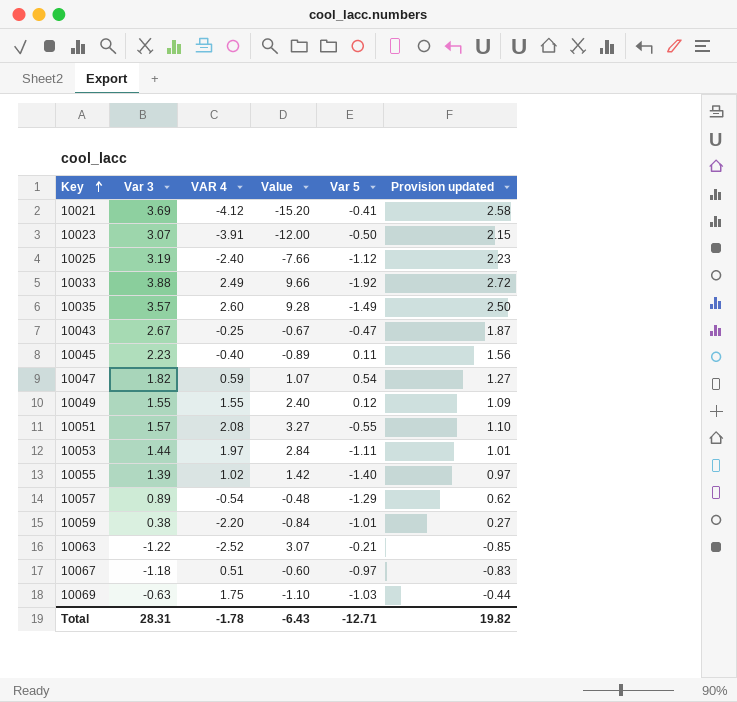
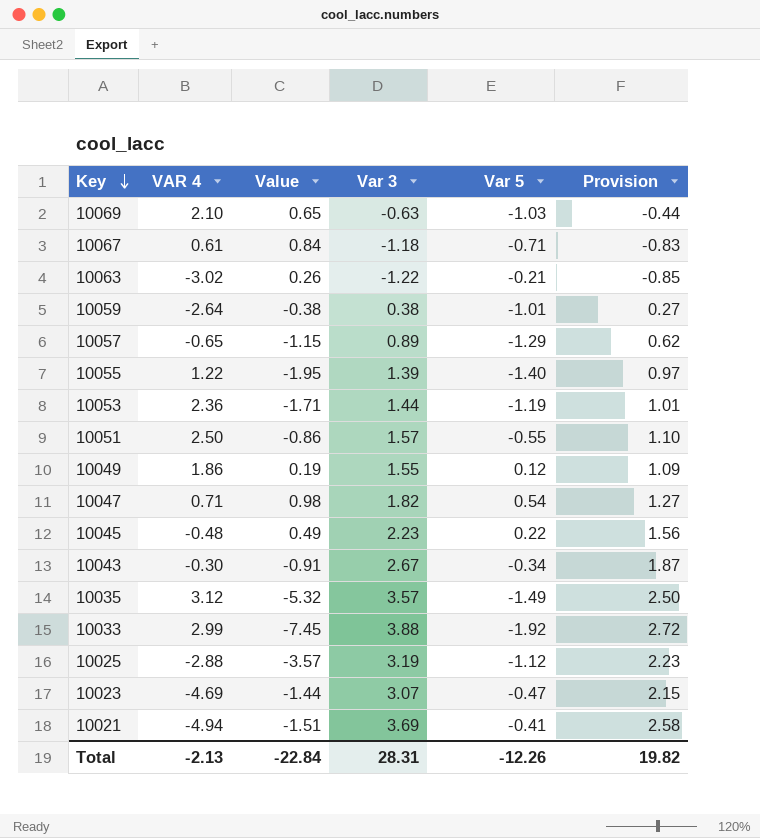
row order: Key ascending -> Key descending
column Value | formula: [Var 3] * [VAR 4] -> [Var 3] * [Var 5]
column Var 3 | position: 2 -> 4
column name: Provision updated -> Provision
10069 | VAR 4: 1.75 -> 2.10
10067 | VAR 4: 0.51 -> 0.61
10067 | Var 5: -0.97 -> -0.71
10063 | VAR 4: -2.52 -> -3.02
10059 | VAR 4: -2.20 -> -2.64
10057 | VAR 4: -0.54 -> -0.65
10055 | VAR 4: 1.02 -> 1.22
10053 | VAR 4: 1.97 -> 2.36
10053 | Var 5: -1.11 -> -1.19
10051 | VAR 4: 2.08 -> 2.50
10049 | VAR 4: 1.55 -> 1.86
10047 | VAR 4: 0.59 -> 0.71
10045 | VAR 4: -0.40 -> -0.48
10045 | Var 5: 0.11 -> 0.22
10043 | VAR 4: -0.25 -> -0.30
10043 | Var 5: -0.47 -> -0.34
10035 | VAR 4: 2.60 -> 3.12
10033 | VAR 4: 2.49 -> 2.99
10025 | VAR 4: -2.40 -> -2.88
10023 | VAR 4: -3.91 -> -4.69
10023 | Var 5: -0.50 -> -0.47
10021 | VAR 4: -4.12 -> -4.94
Total | VAR 4: -1.78 -> -2.13
Total | Value: -6.43 -> -22.84
Total | Var 5: -12.71 -> -12.26

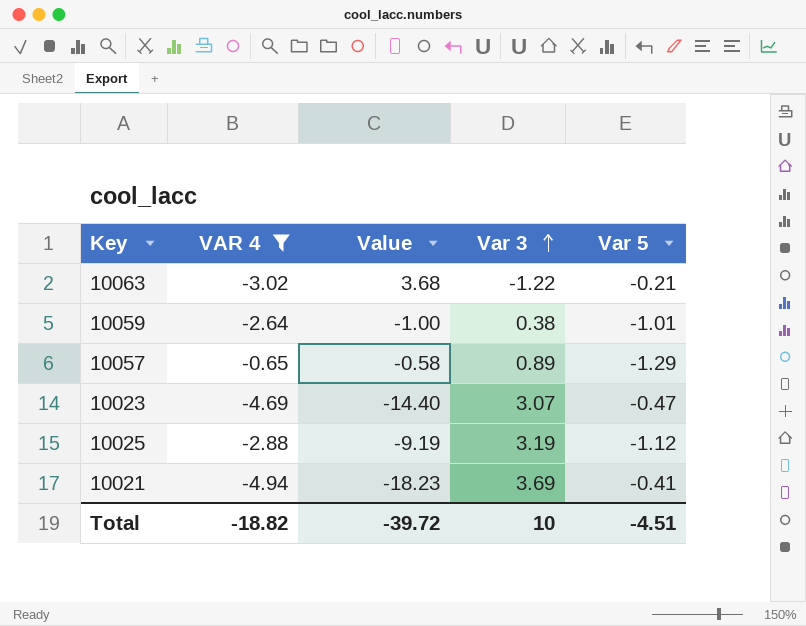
filter: none -> VAR 4 <= -0.65
row order: Key descending -> Var 3 ascending
column Provision | formula: [Var 3] * 0.7 -> none
column Value | formula: [Var 3] * [Var 5] -> [VAR 4] * [Var 3]
Total | VAR 4: -2.13 -> -18.82
Total | Value: -22.84 -> -39.72
Total | Var 3: 28.31 -> 10
Total | Var 5: -12.26 -> -4.51

